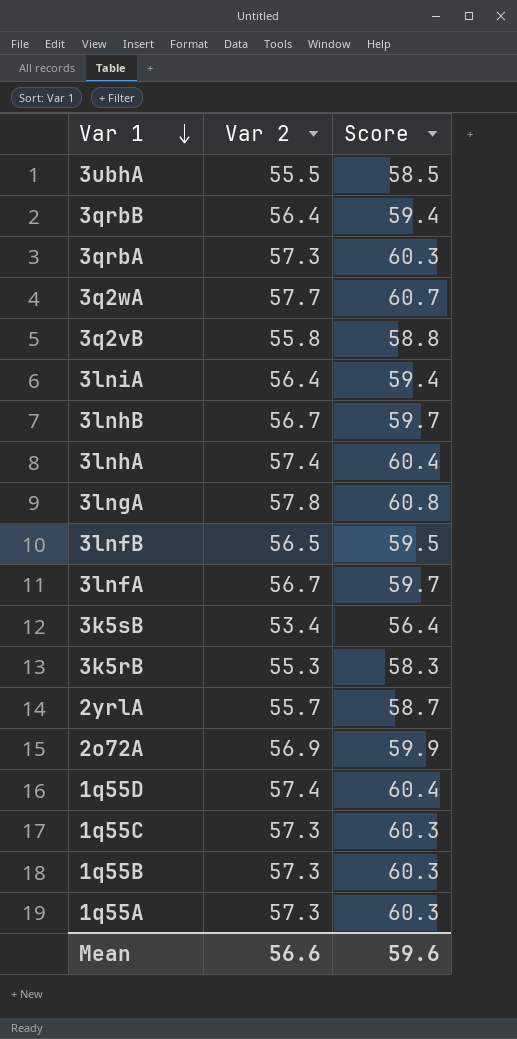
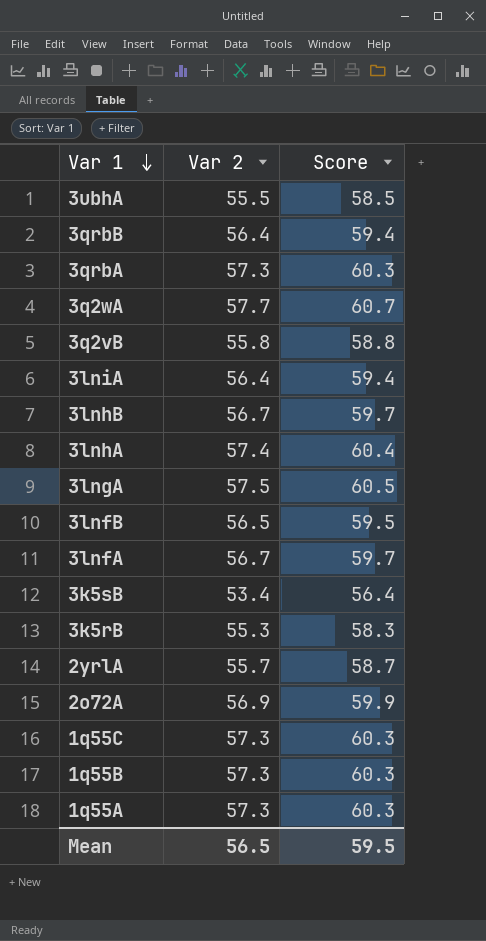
row 1q55D: 57.4 | 60.4 -> none
3lngA | Var 2: 57.8 -> 57.5
3lngA | Score: 60.8 -> 60.5
Mean | Var 2: 56.6 -> 56.5
Mean | Score: 59.6 -> 59.5

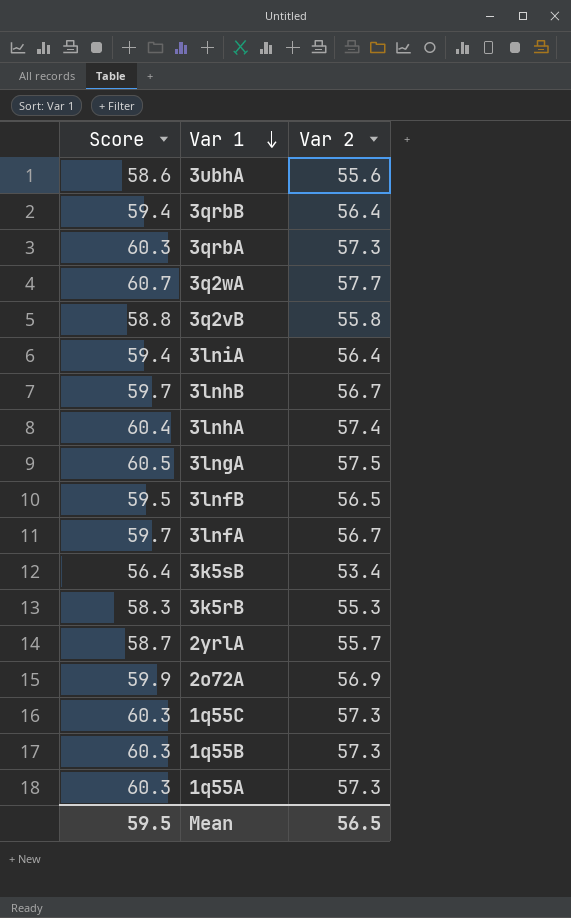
column Score | position: 3 -> 1
3ubhA | Score: 58.5 -> 58.6
3ubhA | Var 2: 55.5 -> 55.6

